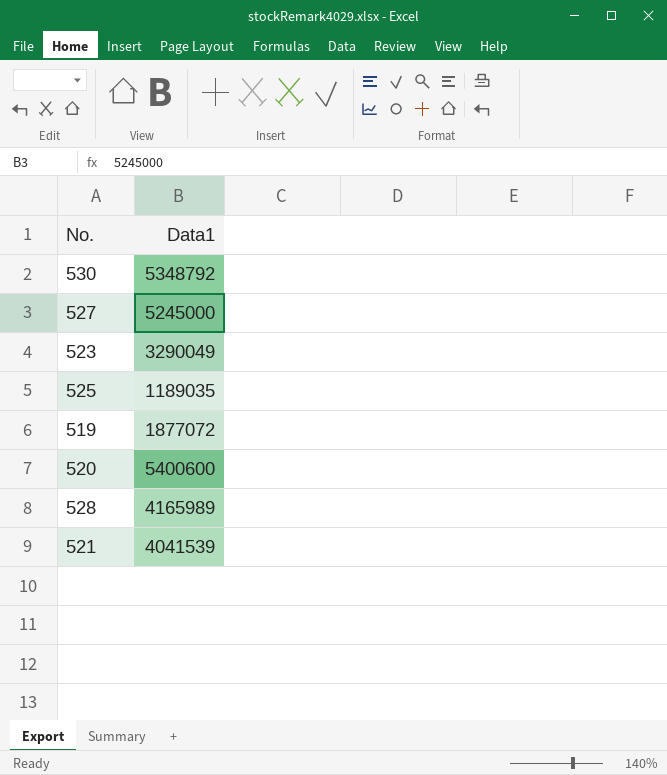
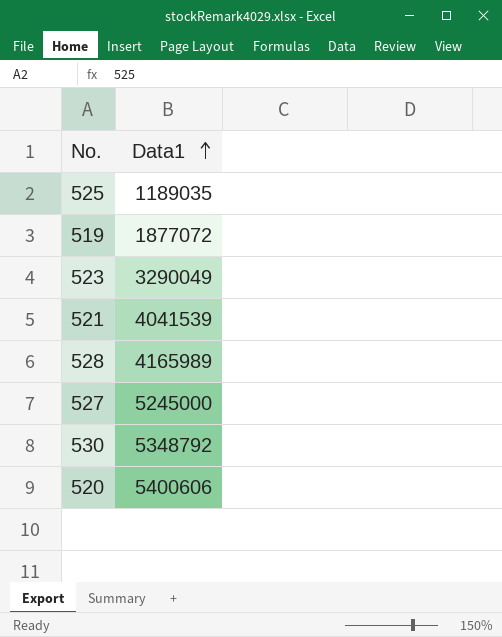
row order: none -> Data1 ascending
520 | Data1: 5400600 -> 5400606

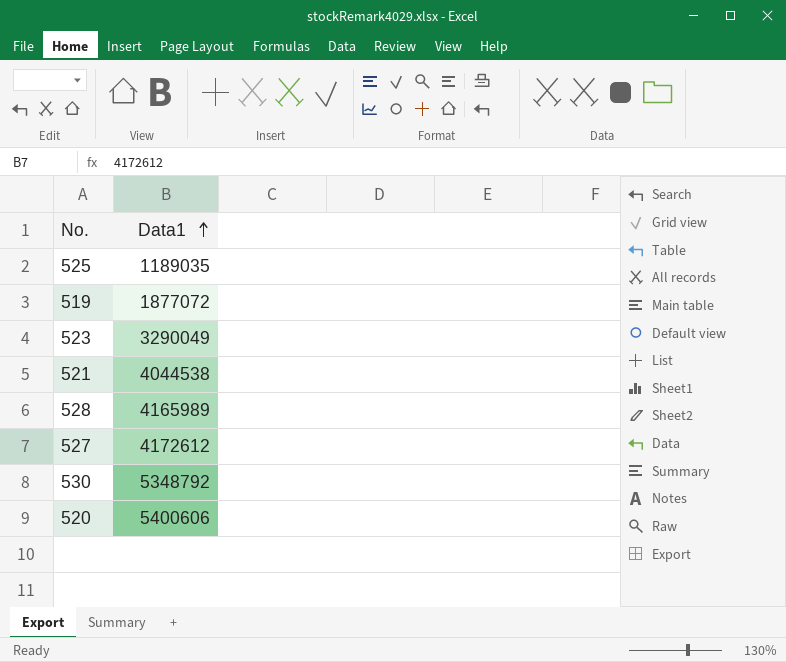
521 | Data1: 4041539 -> 4044538
527 | Data1: 5245000 -> 4172612

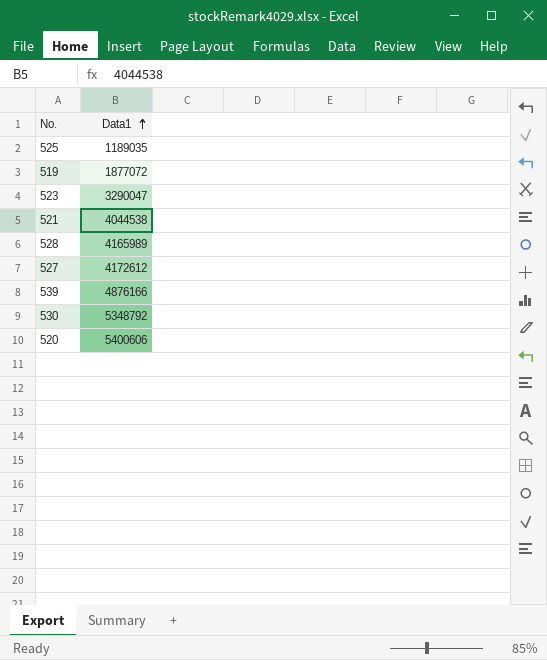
523 | Data1: 3290049 -> 3290047
row 539: none -> 4876166

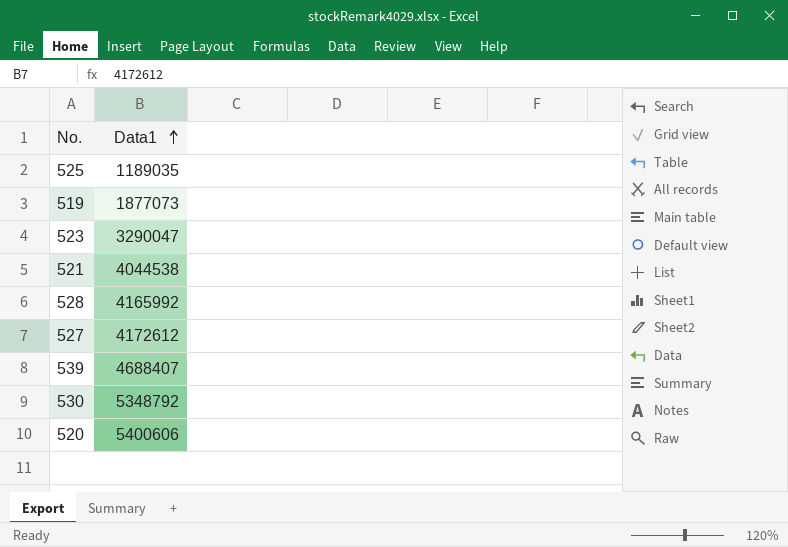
519 | Data1: 1877072 -> 1877073
528 | Data1: 4165989 -> 4165992
539 | Data1: 4876166 -> 4688407

